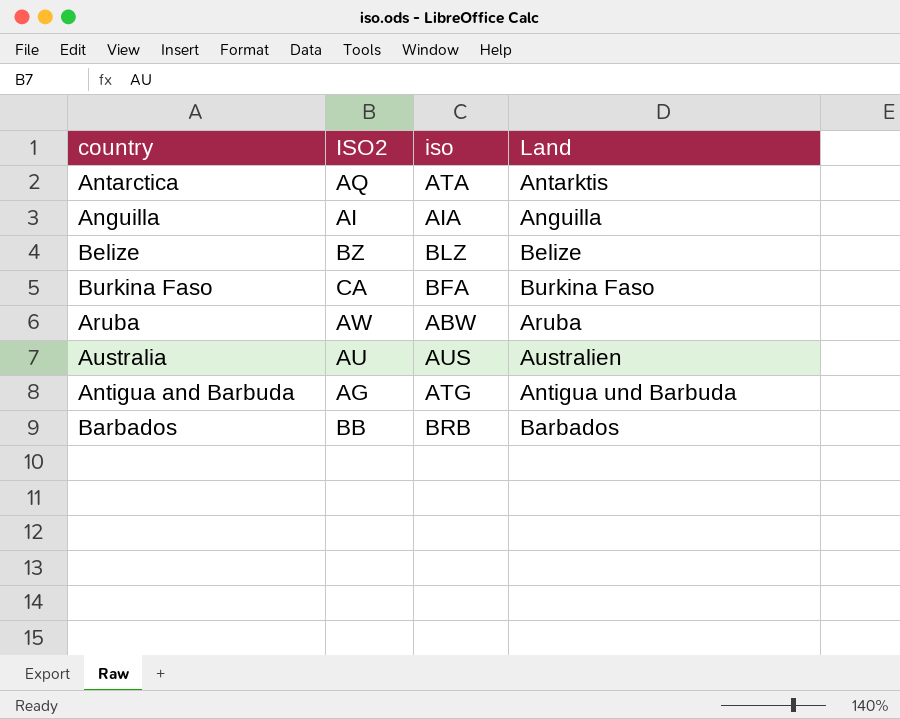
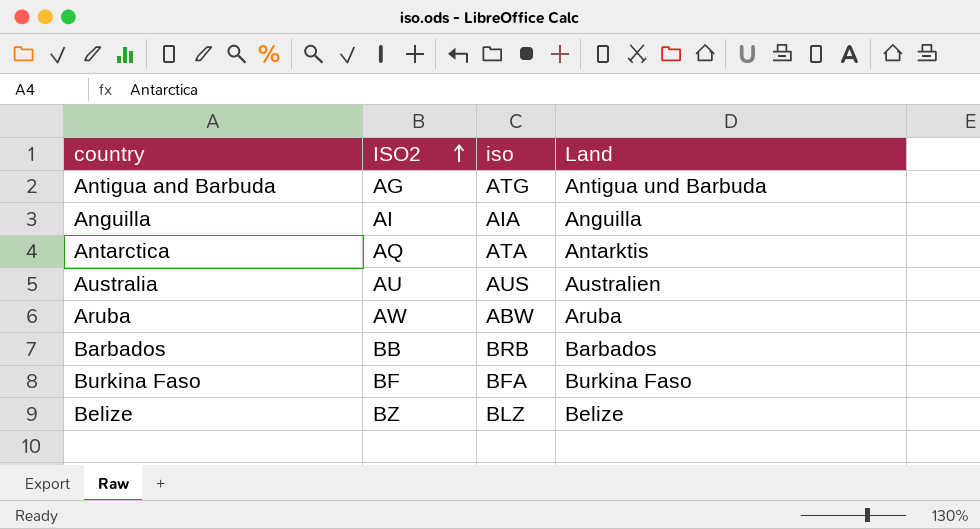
row order: none -> ISO2 ascending
Burkina Faso | ISO2: CA -> BF

